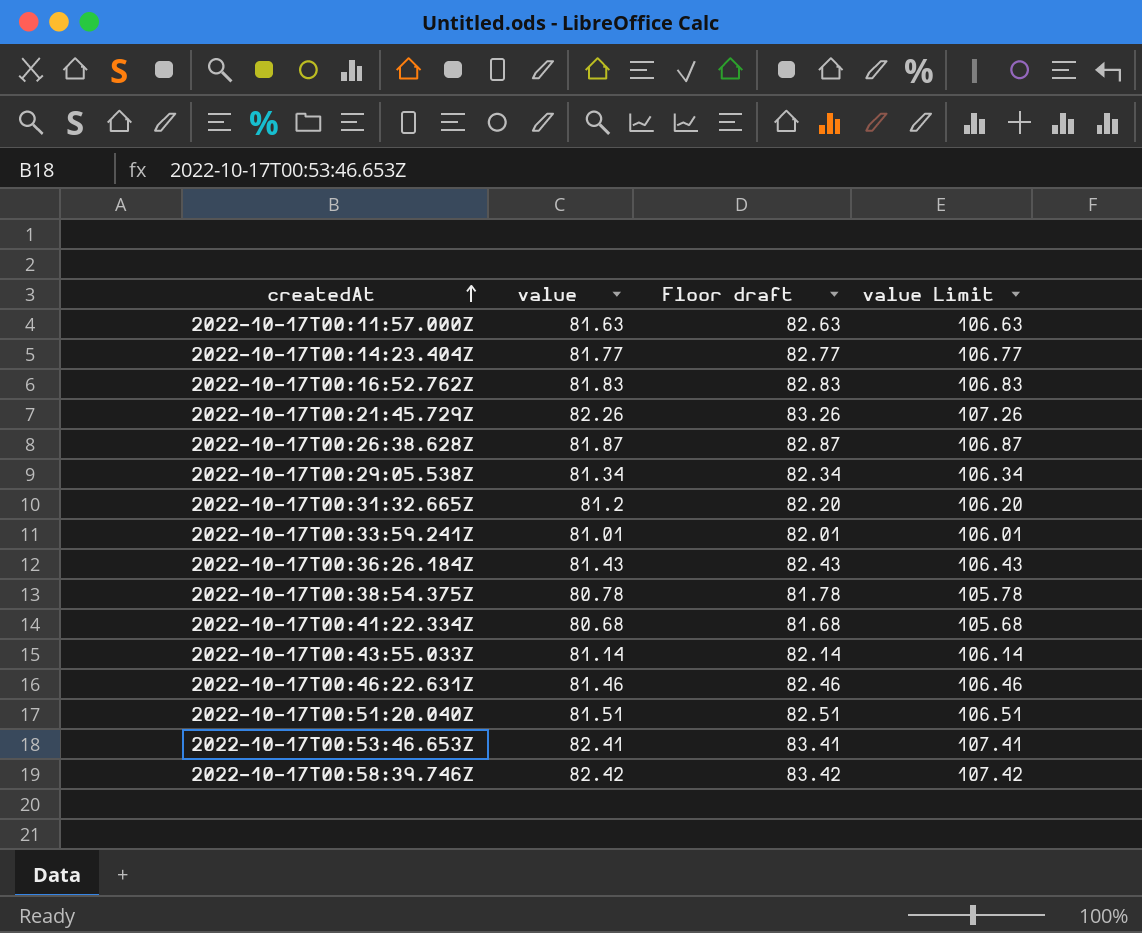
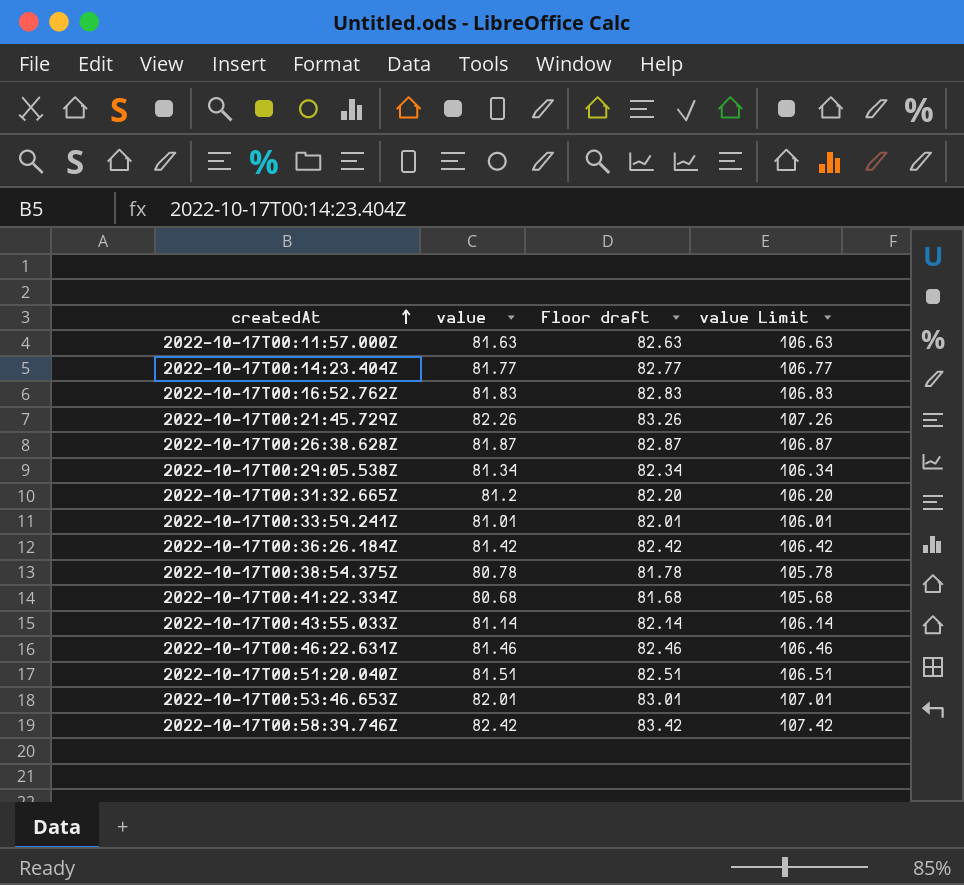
2022-10-17T00:36:26.184Z | value: 81.43 -> 81.42
2022-10-17T00:36:26.184Z | Floor draft: 82.43 -> 82.42
2022-10-17T00:36:26.184Z | value Limit: 106.43 -> 106.42
2022-10-17T00:53:46.653Z | value: 82.41 -> 82.01
2022-10-17T00:53:46.653Z | Floor draft: 83.41 -> 83.01
2022-10-17T00:53:46.653Z | value Limit: 107.41 -> 107.01

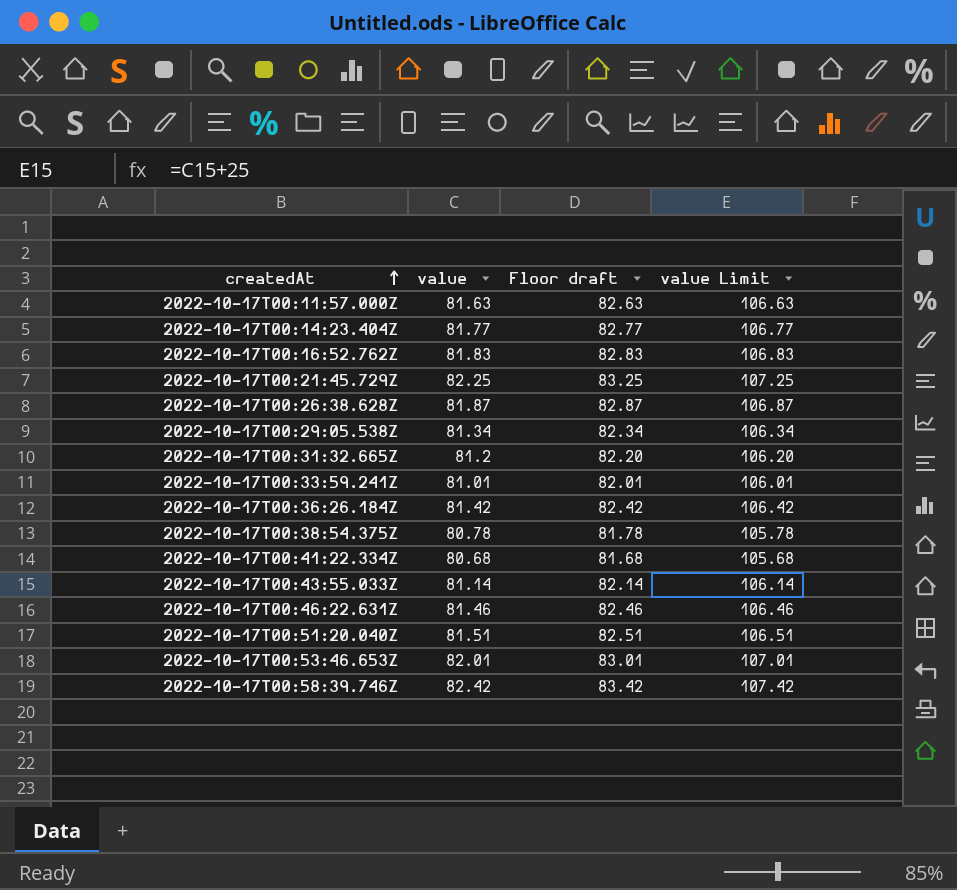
2022-10-17T00:21:45.729Z | value: 82.26 -> 82.25
2022-10-17T00:21:45.729Z | Floor draft: 83.26 -> 83.25
2022-10-17T00:21:45.729Z | value Limit: 107.26 -> 107.25

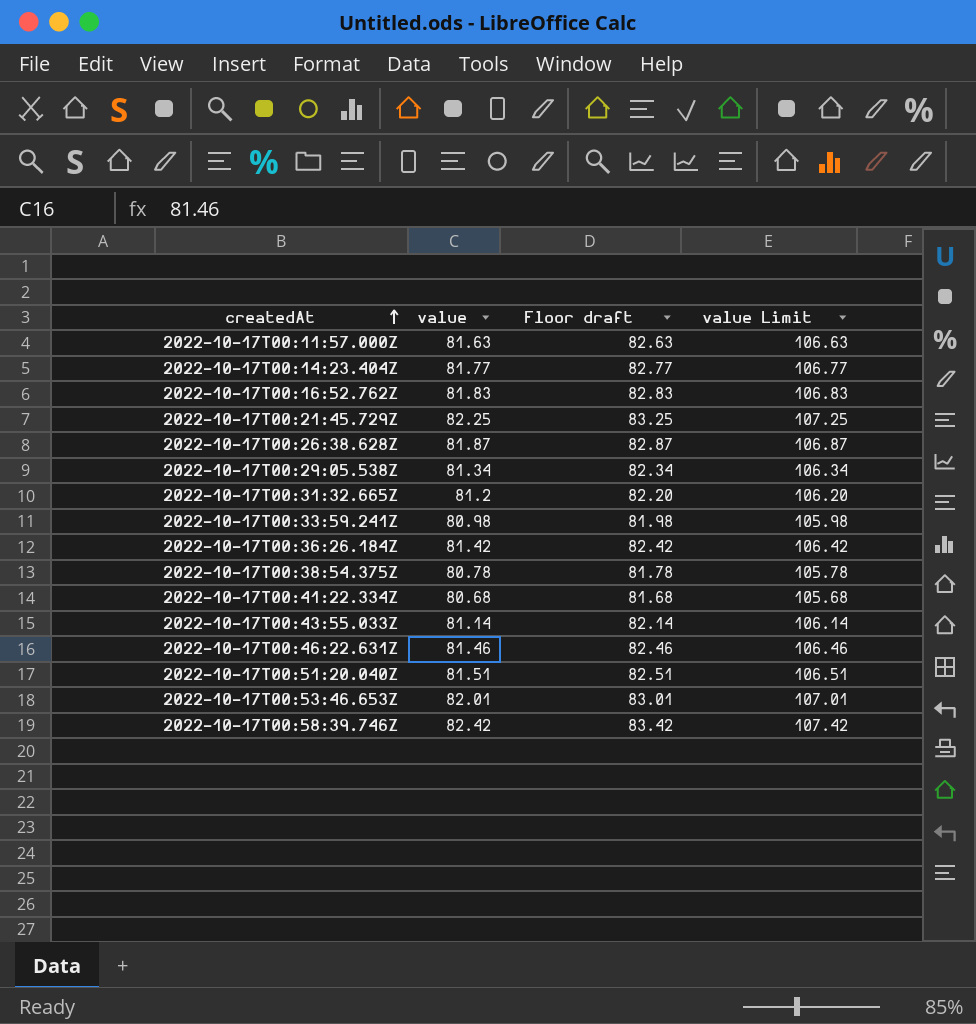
2022-10-17T00:33:59.241Z | value: 81.01 -> 80.98
2022-10-17T00:33:59.241Z | Floor draft: 82.01 -> 81.98
2022-10-17T00:33:59.241Z | value Limit: 106.01 -> 105.98

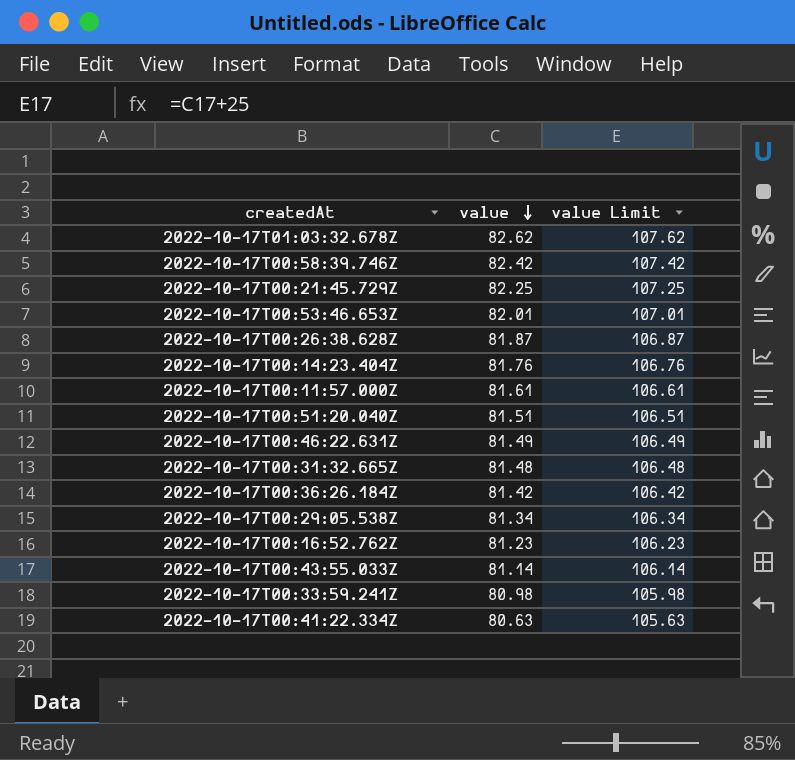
row order: createdAt ascending -> value descending
column Floor draft | formula: [value] + 1 -> none
row 2022-10-17T00:38:54.375Z: 80.78 | 81.78 | 105.78 -> none
row 2022-10-17T01:03:32.678Z: none -> 82.62 | 107.62
2022-10-17T00:14:23.404Z | value: 81.77 -> 81.76
2022-10-17T00:14:23.404Z | value Limit: 106.77 -> 106.76
2022-10-17T00:11:57.000Z | value: 81.63 -> 81.61
2022-10-17T00:11:57.000Z | value Limit: 106.63 -> 106.61
2022-10-17T00:46:22.631Z | value: 81.46 -> 81.49
2022-10-17T00:46:22.631Z | value Limit: 106.46 -> 106.49
2022-10-17T00:31:32.665Z | value: 81.2 -> 81.48
2022-10-17T00:31:32.665Z | value Limit: 106.20 -> 106.48
2022-10-17T00:16:52.762Z | value: 81.83 -> 81.23
2022-10-17T00:16:52.762Z | value Limit: 106.83 -> 106.23
2022-10-17T00:41:22.334Z | value: 80.68 -> 80.63
2022-10-17T00:41:22.334Z | value Limit: 105.68 -> 105.63

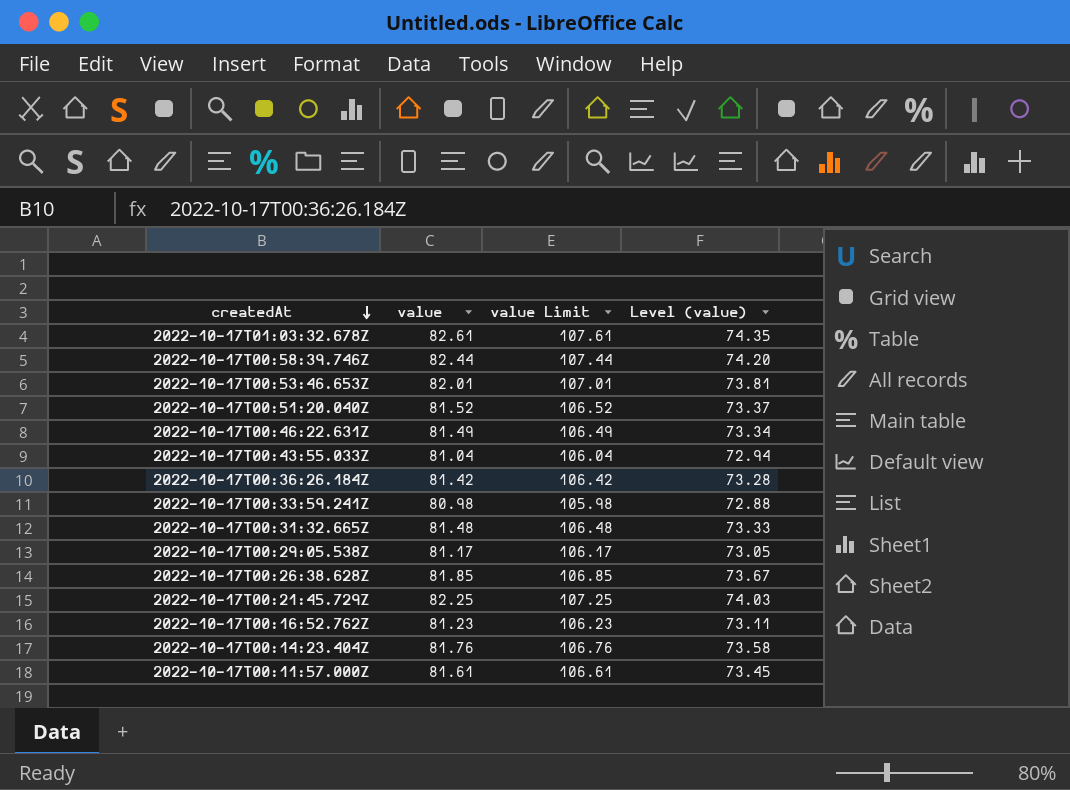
row order: value descending -> createdAt descending
column Level (value) | formula: none -> [value] * 0.9
row 2022-10-17T00:41:22.334Z: 80.63 | 105.63 -> none
2022-10-17T01:03:32.678Z | value: 82.62 -> 82.61
2022-10-17T01:03:32.678Z | value Limit: 107.62 -> 107.61
2022-10-17T00:58:39.746Z | value: 82.42 -> 82.44
2022-10-17T00:58:39.746Z | value Limit: 107.42 -> 107.44
2022-10-17T00:51:20.040Z | value: 81.51 -> 81.52
2022-10-17T00:51:20.040Z | value Limit: 106.51 -> 106.52
2022-10-17T00:43:55.033Z | value: 81.14 -> 81.04
2022-10-17T00:43:55.033Z | value Limit: 106.14 -> 106.04
2022-10-17T00:29:05.538Z | value: 81.34 -> 81.17
2022-10-17T00:29:05.538Z | value Limit: 106.34 -> 106.17
2022-10-17T00:26:38.628Z | value: 81.87 -> 81.85
2022-10-17T00:26:38.628Z | value Limit: 106.87 -> 106.85

